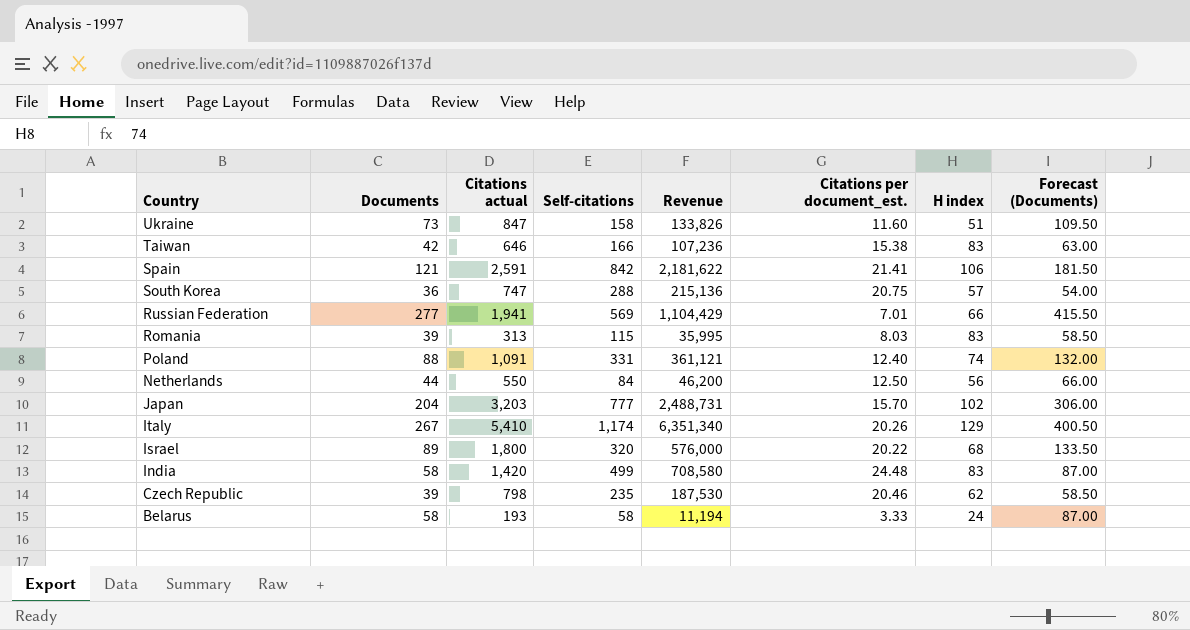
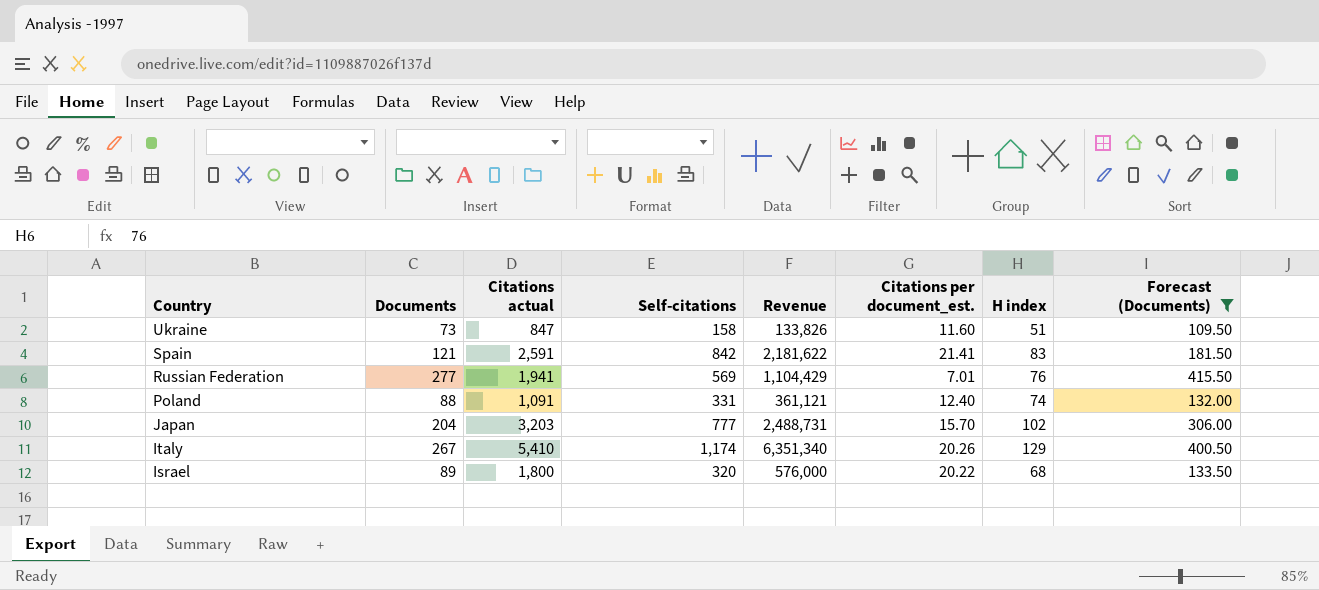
filter: none -> Forecast (Documents) >= 109.50
Spain | H index: 106 -> 83
Russian Federation | H index: 66 -> 76

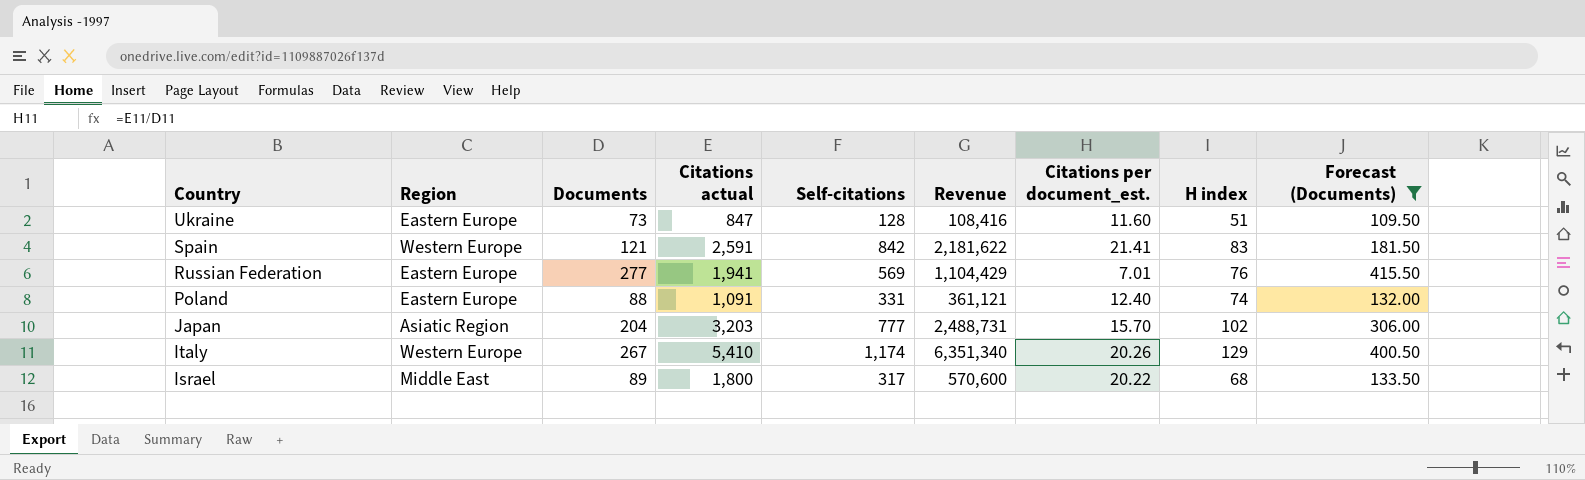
column Region | position: none -> 2
Ukraine | Self-citations: 158 -> 128
Ukraine | Revenue: 133,826 -> 108,416
Israel | Self-citations: 320 -> 317
Israel | Revenue: 576,000 -> 570,600

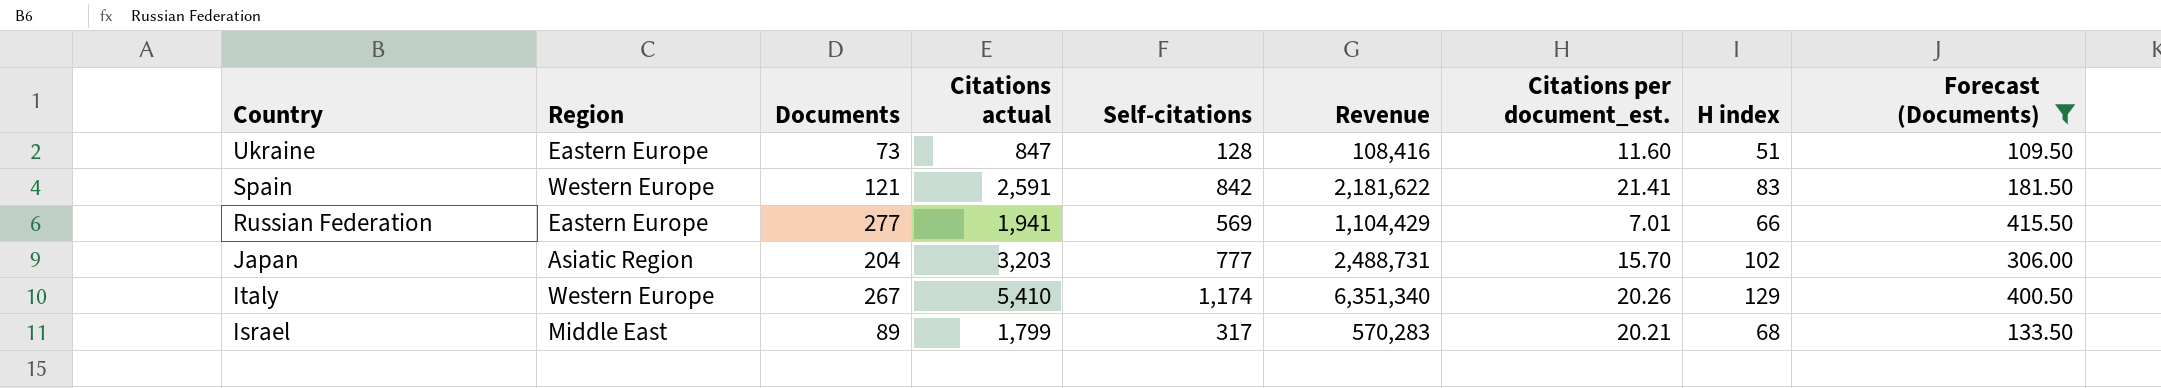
row Poland: Eastern Europe | 88 | 1,091 | 331 | 361,121 | 12.40 | 74 | 132.00 -> none
Russian Federation | H index: 76 -> 66
Israel | Citations actual: 1,800 -> 1,799
Israel | Revenue: 570,600 -> 570,283
Israel | Citations per document_est.: 20.22 -> 20.21

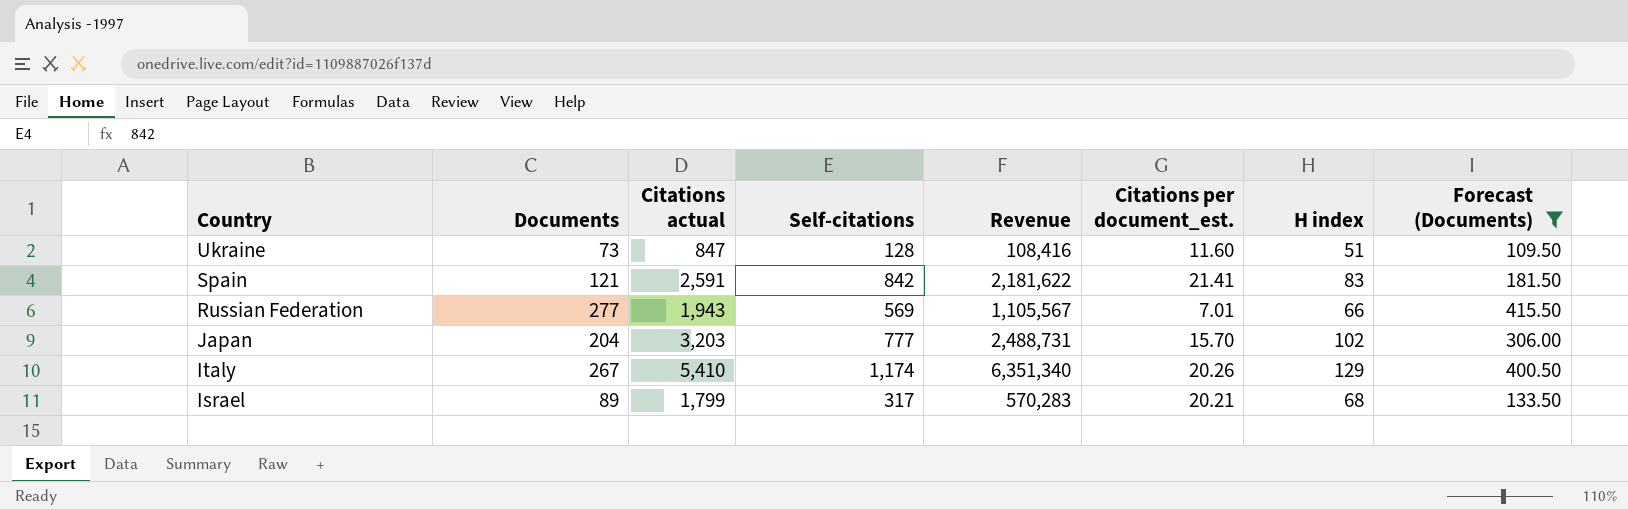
column Region | position: 2 -> none
Russian Federation | Citations actual: 1,941 -> 1,943
Russian Federation | Revenue: 1,104,429 -> 1,105,567

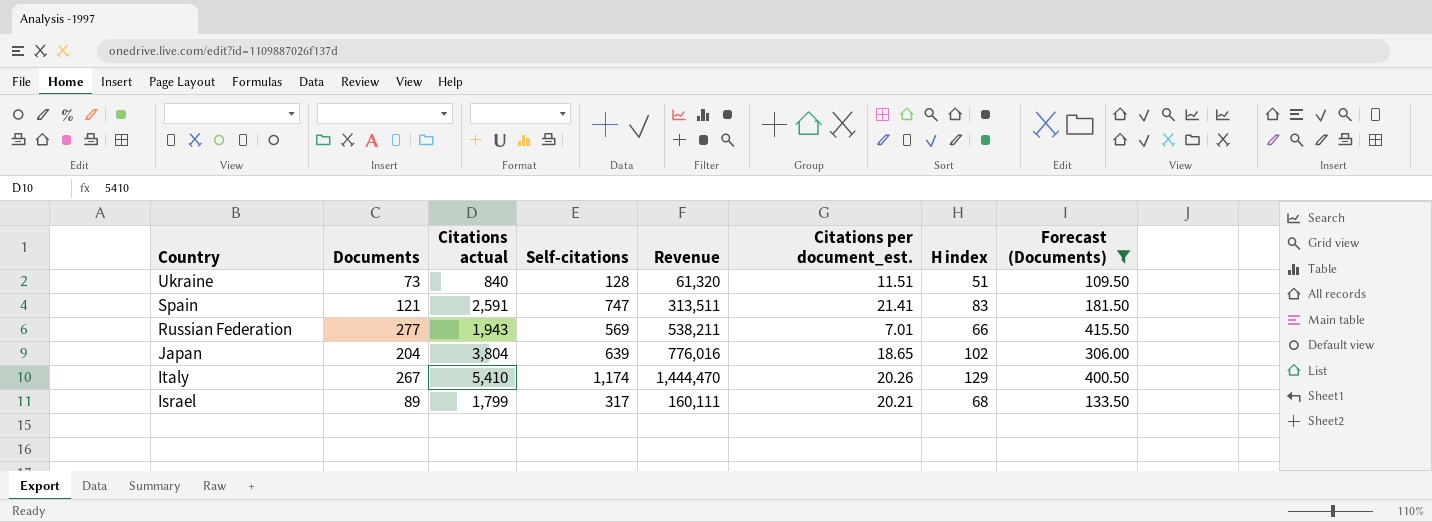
column Revenue | formula: [Citations actual] * [Self-citations] -> [Documents] * [Citations actual]
Ukraine | Citations actual: 847 -> 840
Ukraine | Citations per document_est.: 11.60 -> 11.51
Spain | Self-citations: 842 -> 747
Japan | Citations actual: 3,203 -> 3,804
Japan | Self-citations: 777 -> 639
Japan | Citations per document_est.: 15.70 -> 18.65

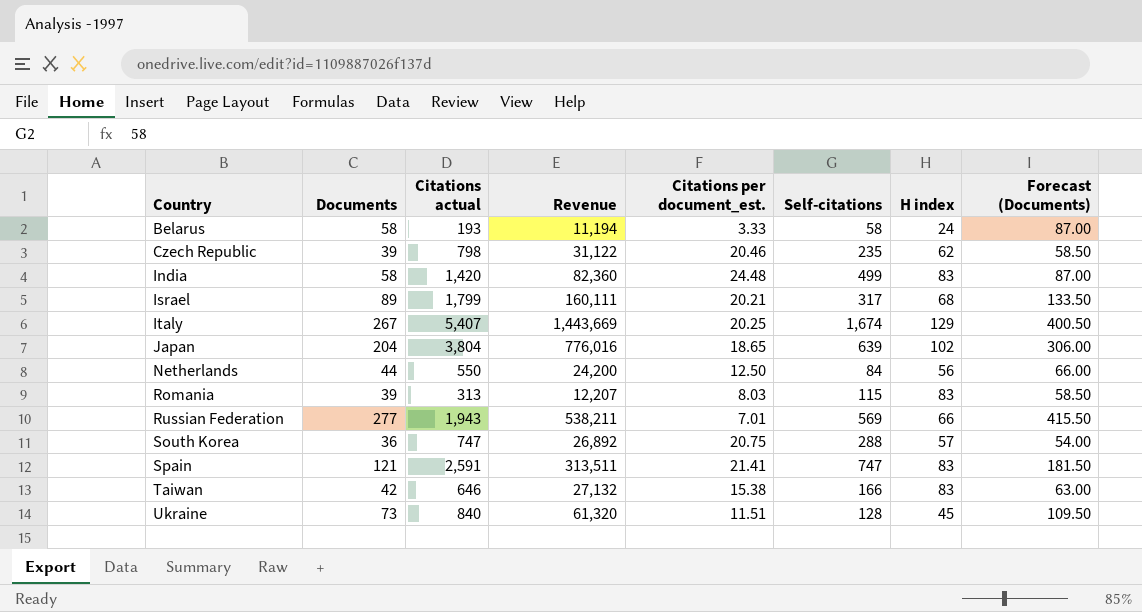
filter: Forecast (Documents) >= 109.50 -> none
row order: Country descending -> Country ascending
column Self-citations | position: 4 -> 6
Italy | Citations actual: 5,410 -> 5,407
Italy | Revenue: 1,444,470 -> 1,443,669
Italy | Citations per document_est.: 20.26 -> 20.25
Italy | Self-citations: 1,174 -> 1,674
Ukraine | H index: 51 -> 45

